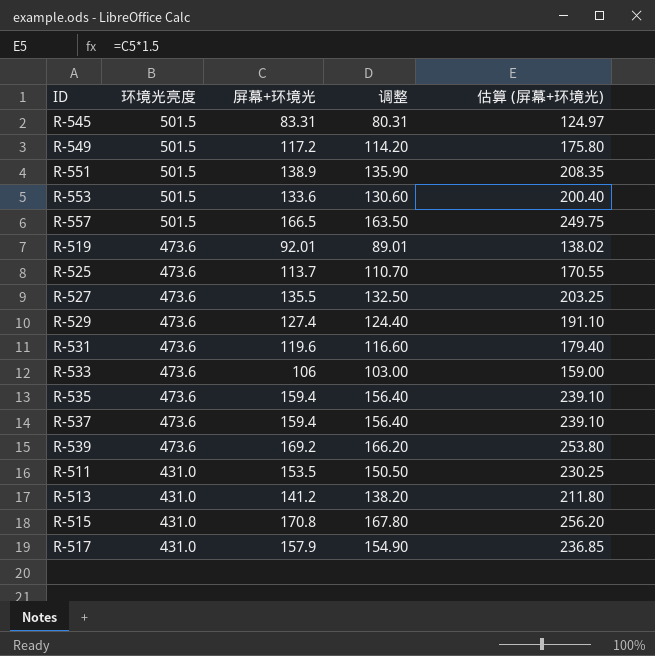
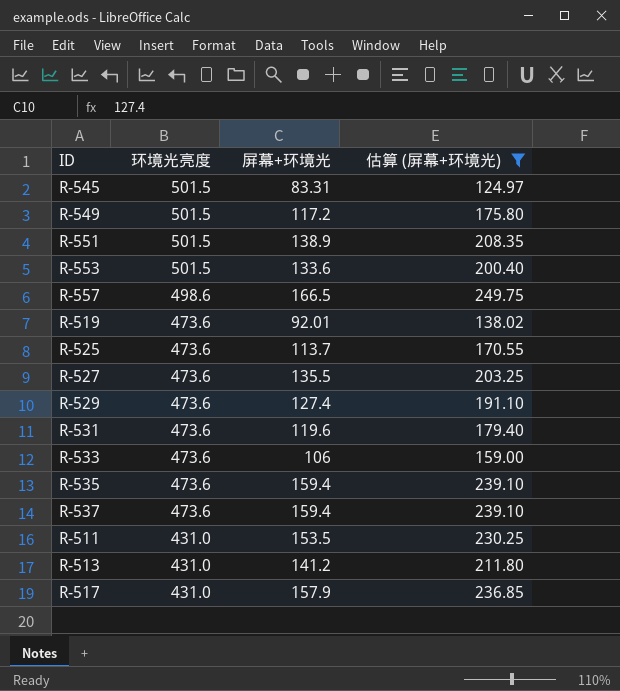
filter: none -> 估算 (屏幕+环境光) <= 249.75
column 调整 | formula: [屏幕+环境光] - 3 -> none
R-557 | 环境光亮度: 501.5 -> 498.6

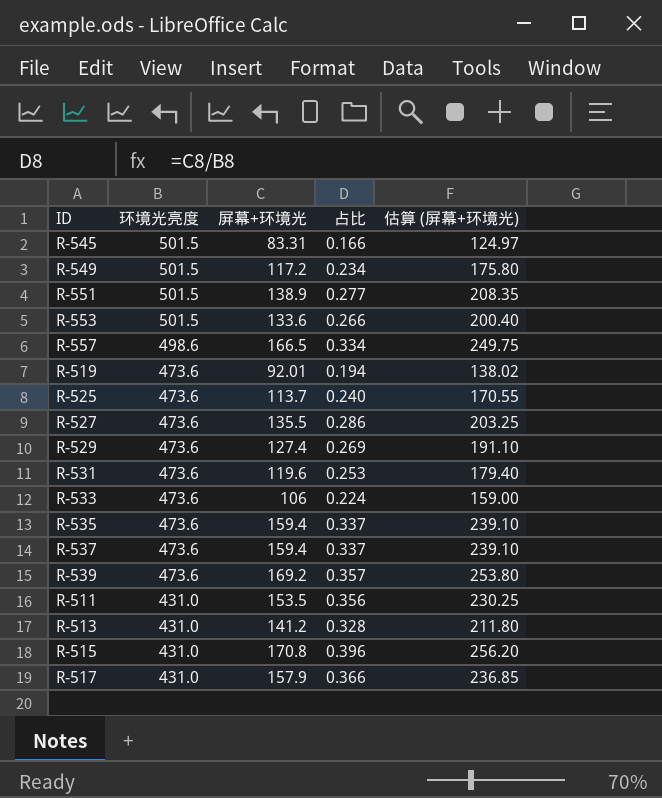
filter: 估算 (屏幕+环境光) <= 249.75 -> none
column 占比 | formula: none -> [屏幕+环境光] / [环境光亮度]

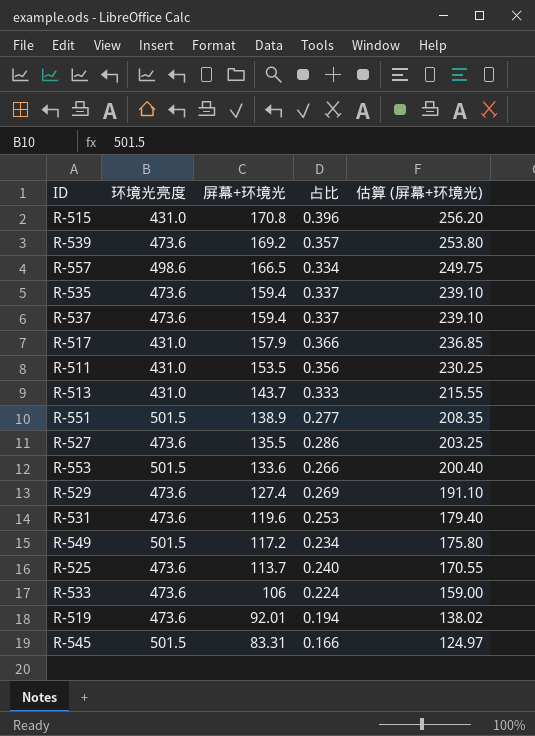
row order: 环境光亮度 descending -> 屏幕+环境光 descending
R-513 | 屏幕+环境光: 141.2 -> 143.7
R-513 | 占比: 0.328 -> 0.333
R-513 | 估算 (屏幕+环境光): 211.80 -> 215.55

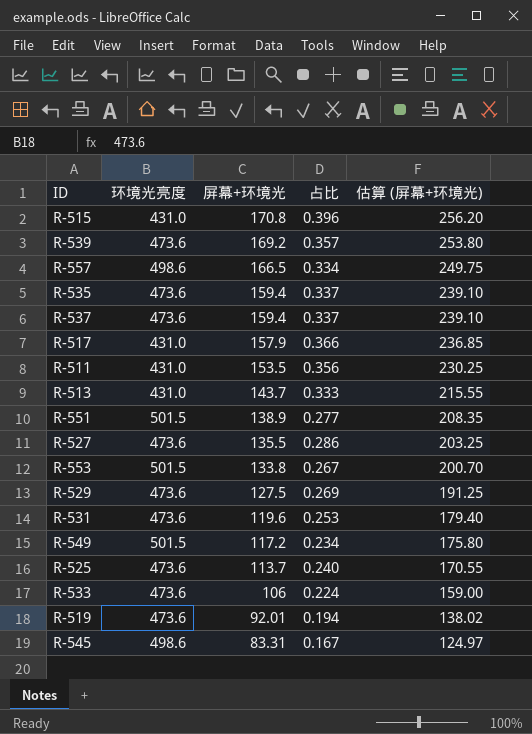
R-553 | 屏幕+环境光: 133.6 -> 133.8
R-553 | 占比: 0.266 -> 0.267
R-553 | 估算 (屏幕+环境光): 200.40 -> 200.70
R-529 | 屏幕+环境光: 127.4 -> 127.5
R-529 | 估算 (屏幕+环境光): 191.10 -> 191.25
R-545 | 环境光亮度: 501.5 -> 498.6
R-545 | 占比: 0.166 -> 0.167

